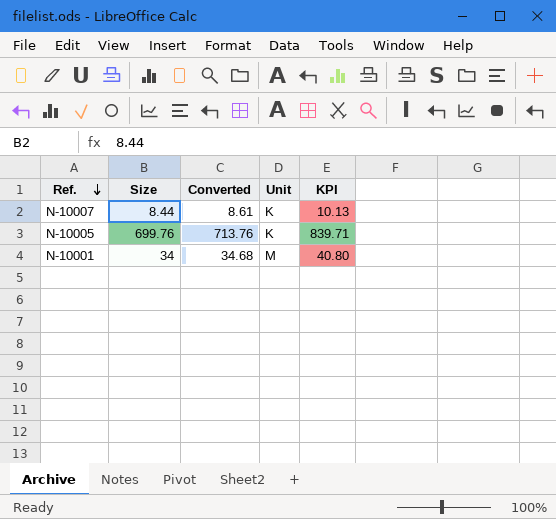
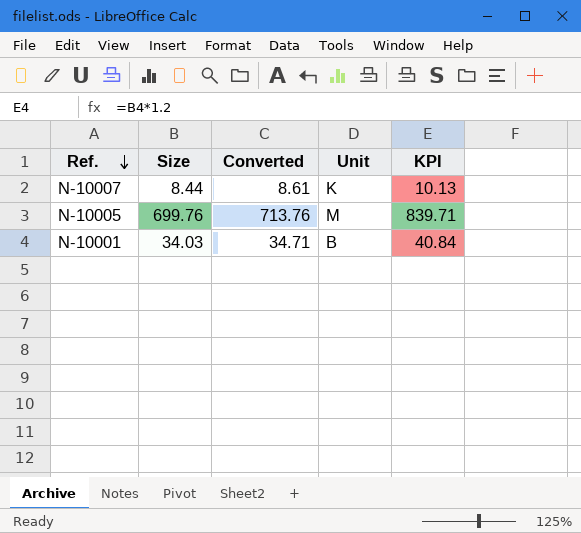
N-10005 | Unit: K -> M
N-10001 | Size: 34 -> 34.03
N-10001 | Converted: 34.68 -> 34.71
N-10001 | Unit: M -> B
N-10001 | KPI: 40.80 -> 40.84

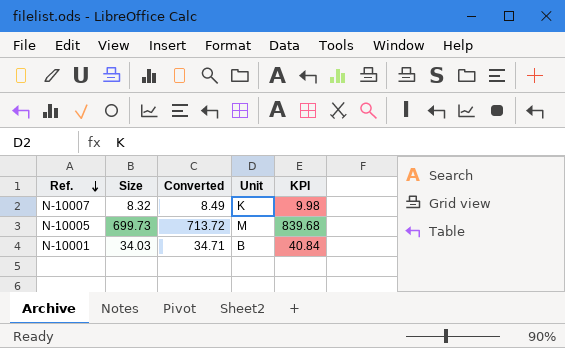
N-10007 | Size: 8.44 -> 8.32
N-10007 | Converted: 8.61 -> 8.49
N-10007 | KPI: 10.13 -> 9.98
N-10005 | Size: 699.76 -> 699.73
N-10005 | Converted: 713.76 -> 713.72
N-10005 | KPI: 839.71 -> 839.68

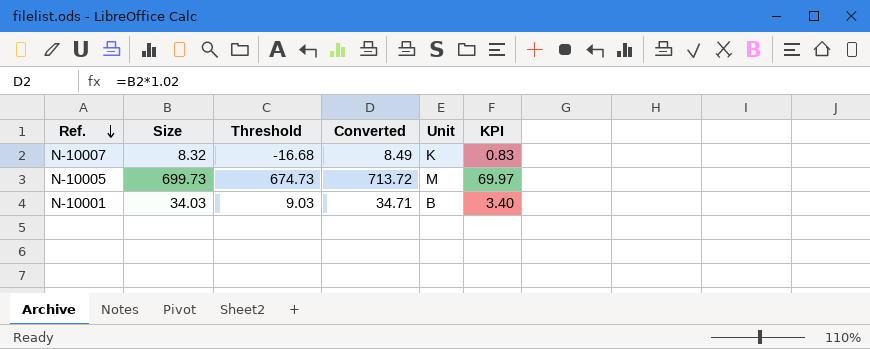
column Threshold | formula: none -> [Size] - 25
column KPI | formula: [Size] * 1.2 -> [Size] * 0.1

